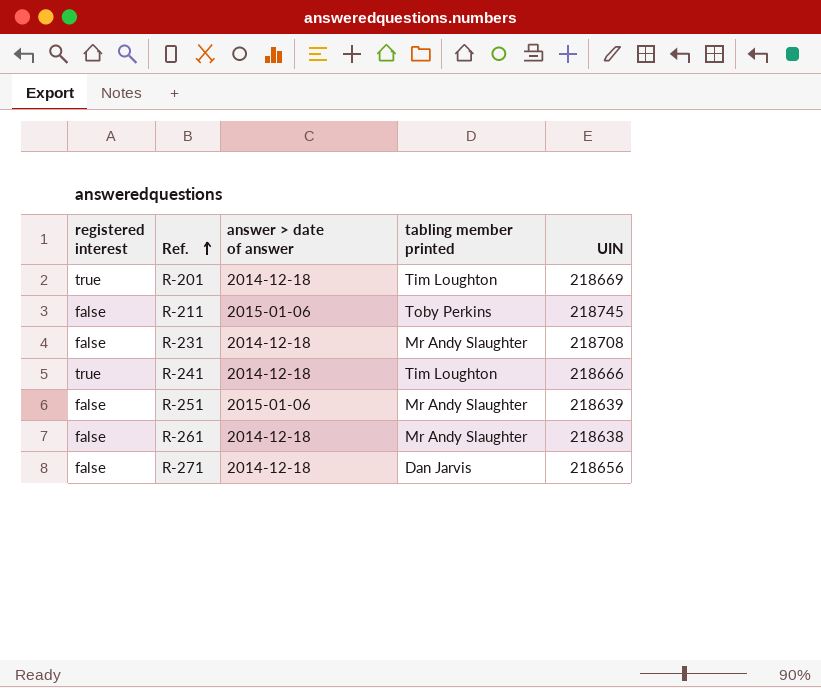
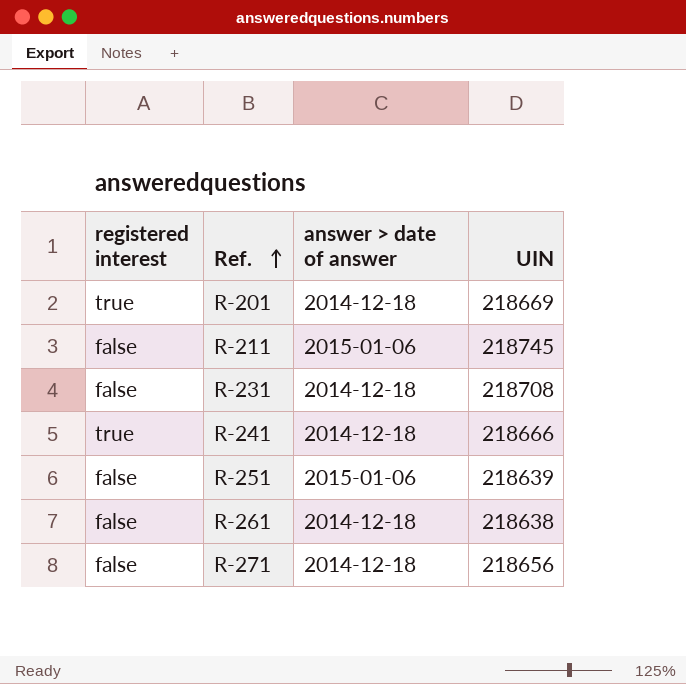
column tabling member printed | position: 4 -> none

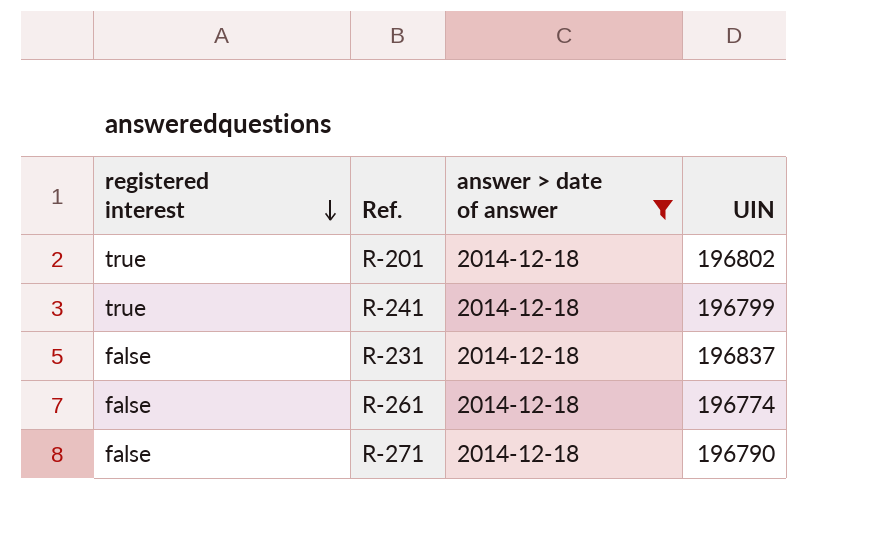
filter: none -> answer > date of answer = 2014-12-18
row order: Ref. ascending -> registered interest descending
R-201 | UIN: 218669 -> 196802
R-241 | UIN: 218666 -> 196799
R-231 | UIN: 218708 -> 196837
R-261 | UIN: 218638 -> 196774
R-271 | UIN: 218656 -> 196790

